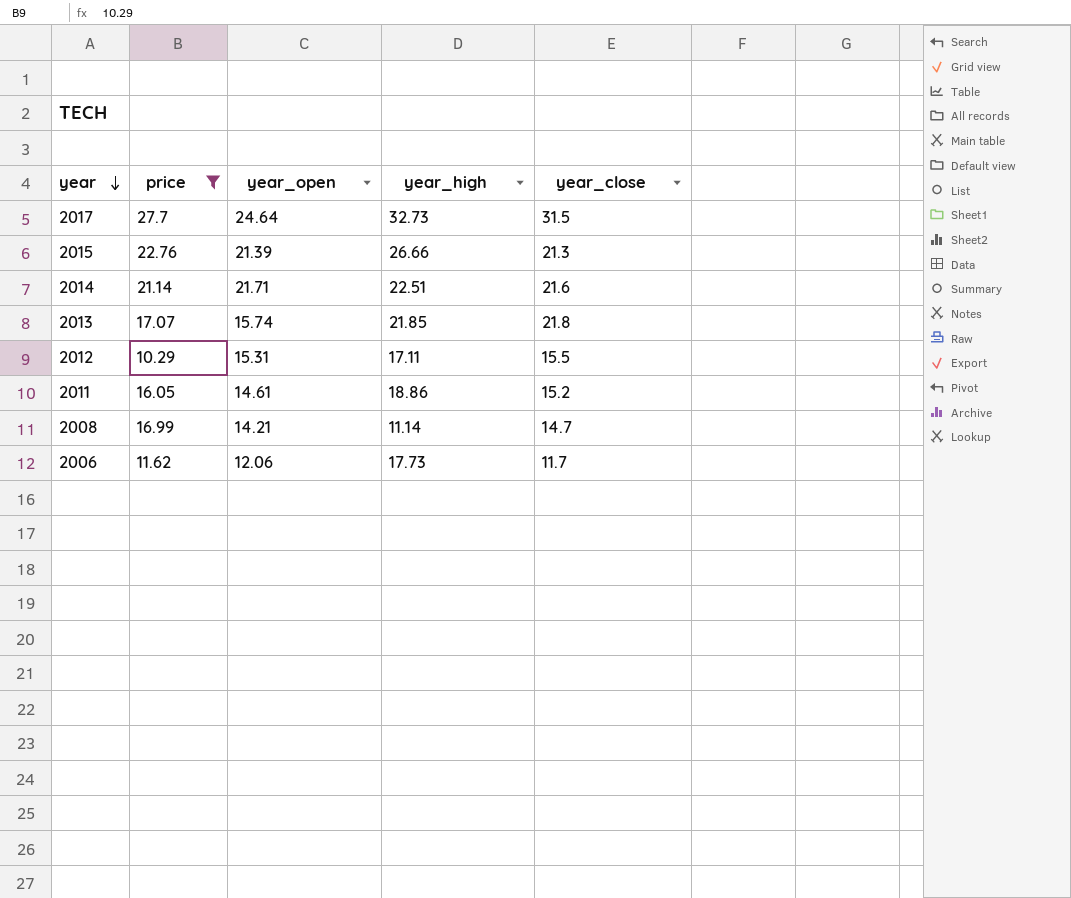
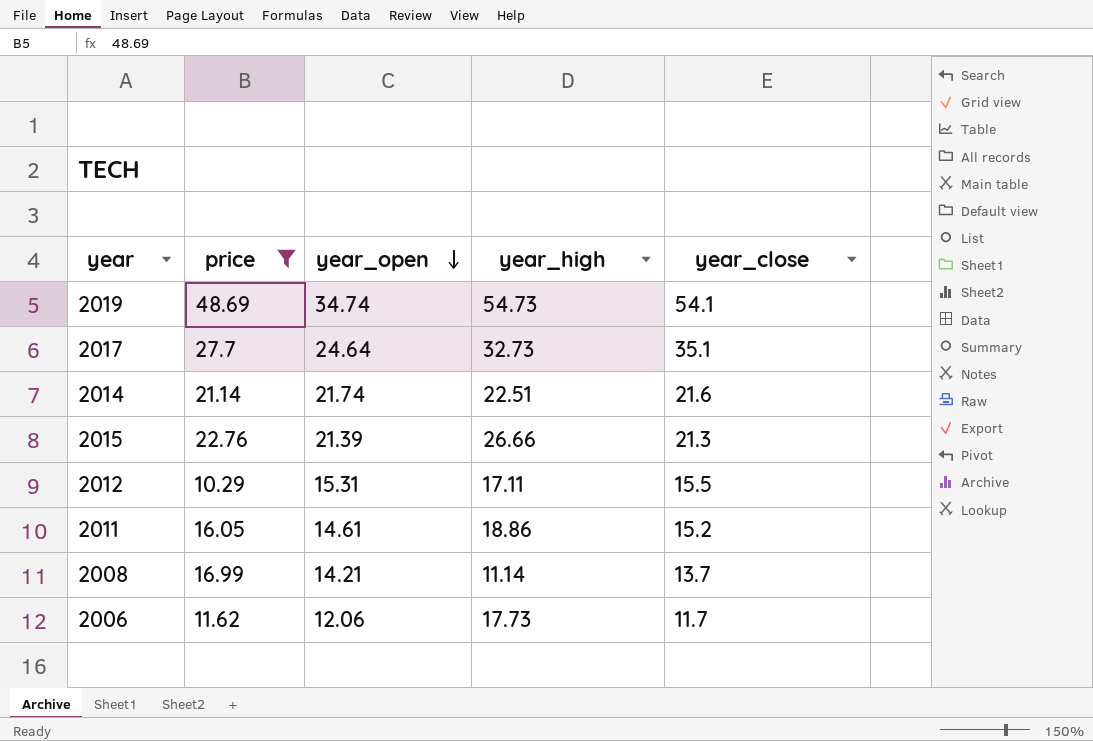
row order: year descending -> year_open descending
row 2013: 17.07 | 15.74 | 21.85 | 21.8 -> none
row 2019: none -> 48.69 | 34.74 | 54.73 | 54.1
2017 | year_close: 31.5 -> 35.1
2014 | year_open: 21.71 -> 21.74
2008 | year_close: 14.7 -> 13.7

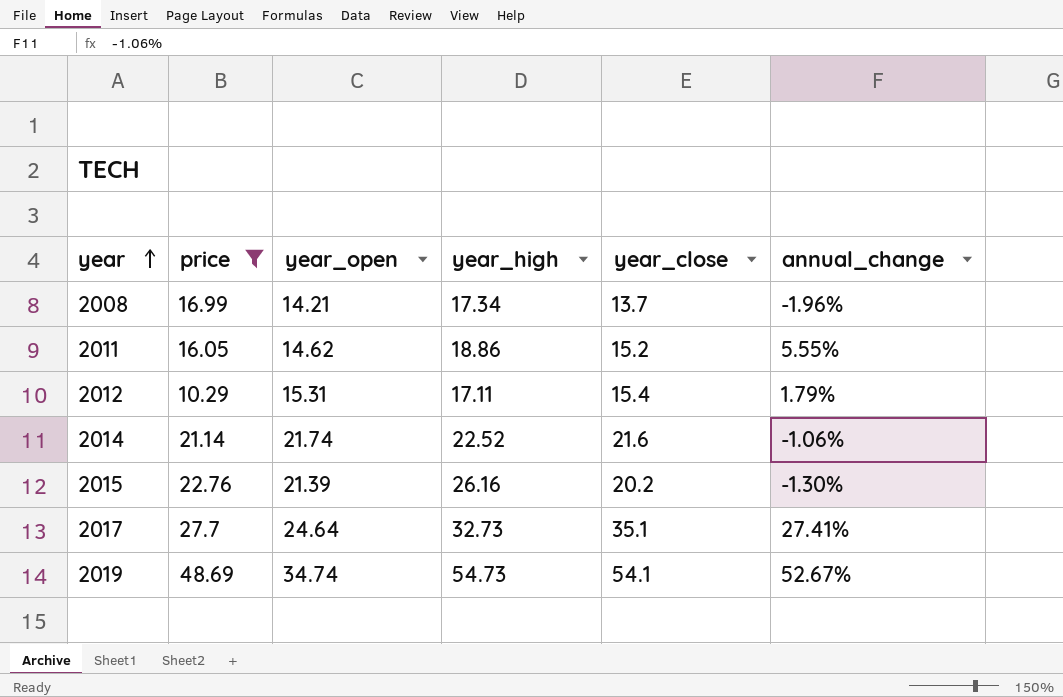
row order: year_open descending -> year ascending
column annual_change | position: none -> 6
row 2006: 11.62 | 12.06 | 17.73 | 11.7 -> none
2008 | year_high: 11.14 -> 17.34
2011 | year_open: 14.61 -> 14.62
2012 | year_close: 15.5 -> 15.4
2014 | year_high: 22.51 -> 22.52
2015 | year_high: 26.66 -> 26.16
2015 | year_close: 21.3 -> 20.2

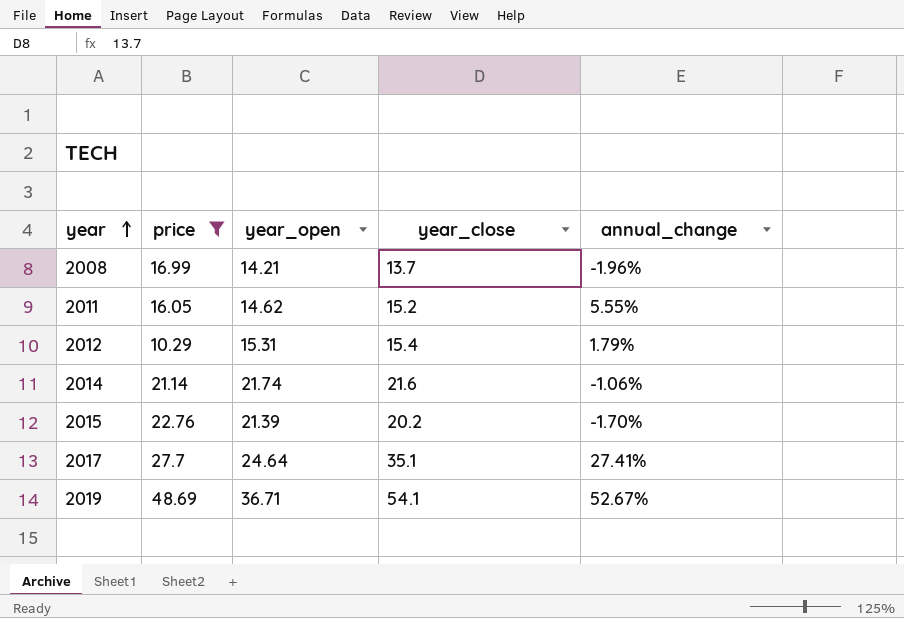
column year_high | position: 4 -> none
2015 | annual_change: -1.30% -> -1.70%
2019 | year_open: 34.74 -> 36.71

